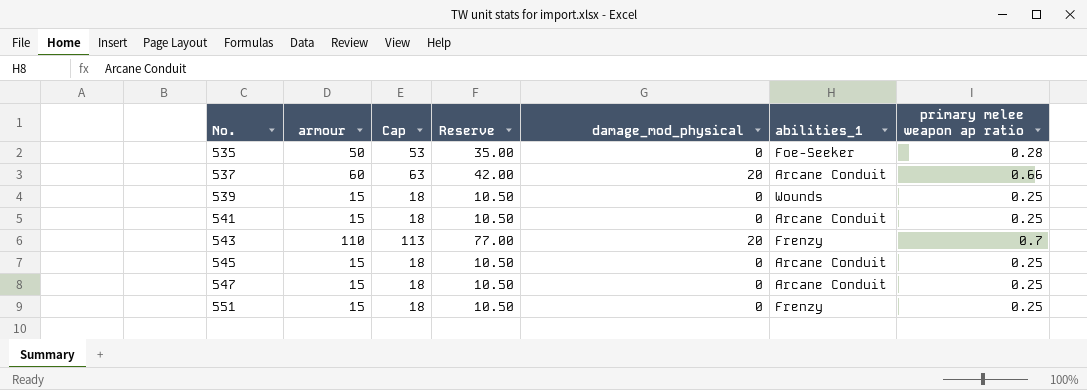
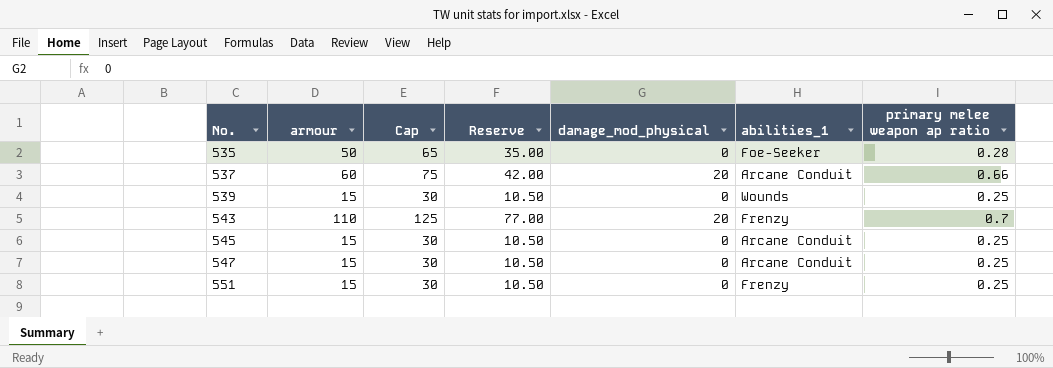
column Cap | formula: [armour] + 3 -> [armour] + 15
row 541: 15 | 18 | 10.50 | 0 | Arcane Conduit | 0.25 -> none

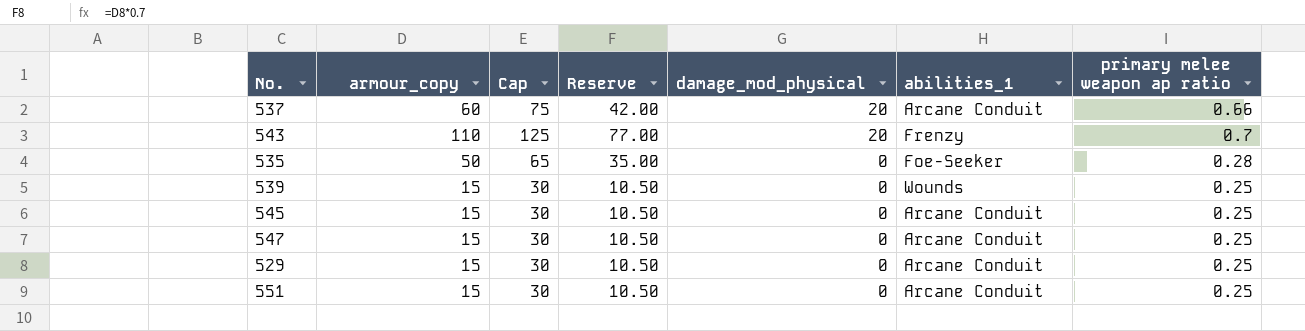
row order: No. ascending -> damage_mod_physical descending
column name: armour -> armour_copy
row 529: none -> 15 | 30 | 10.50 | 0 | Arcane Conduit | 0.25
551 | abilities_1: Frenzy -> Arcane Conduit

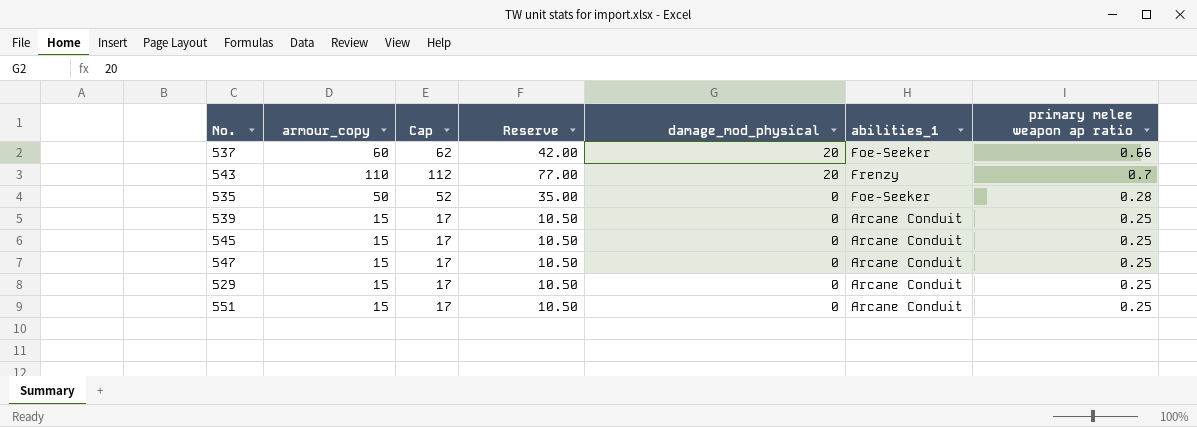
column Cap | formula: [armour_copy] + 15 -> [armour_copy] + 2
537 | abilities_1: Arcane Conduit -> Foe-Seeker
539 | abilities_1: Wounds -> Arcane Conduit

